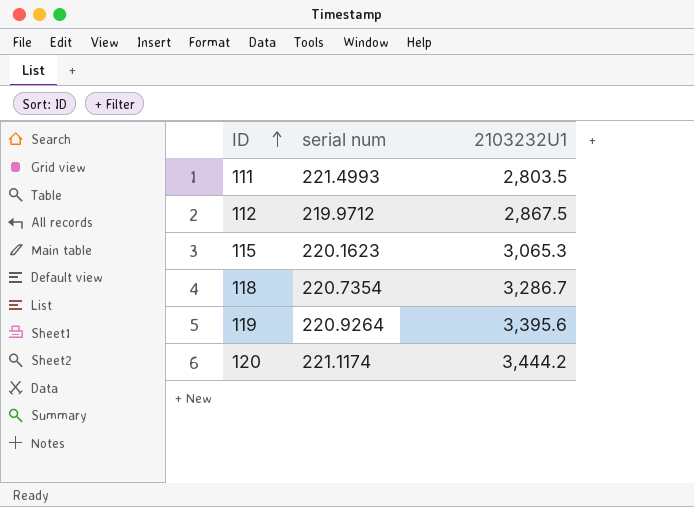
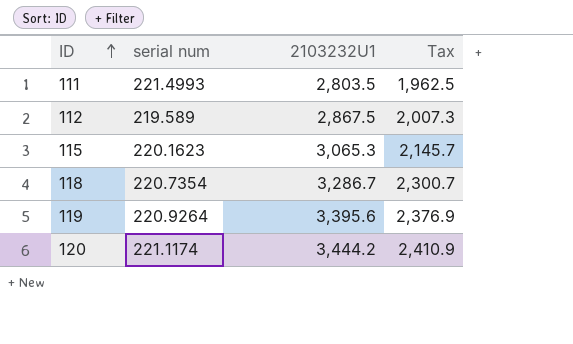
column Tax | formula: none -> [2103232U1] * 0.7
112 | serial num: 219.9712 -> 219.589

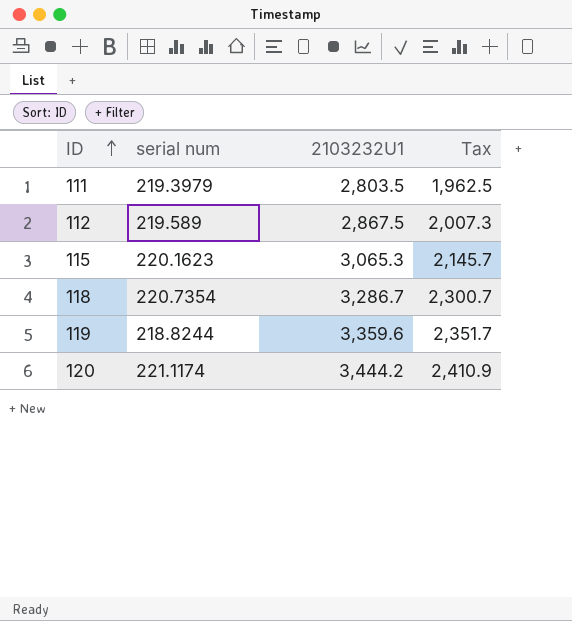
111 | serial num: 221.4993 -> 219.3979
119 | serial num: 220.9264 -> 218.8244
119 | 2103232U1: 3,395.6 -> 3,359.6
119 | Tax: 2,376.9 -> 2,351.7

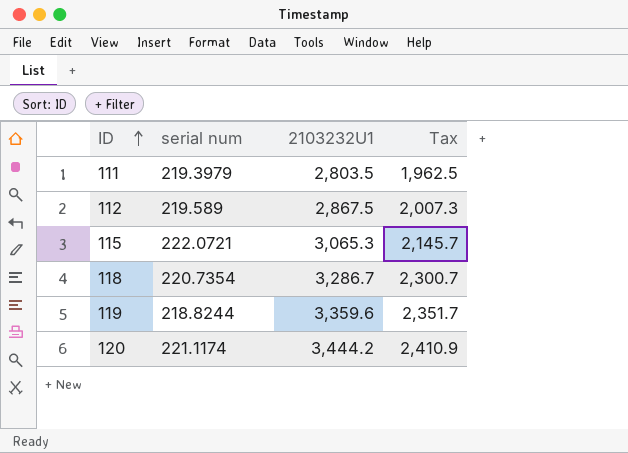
115 | serial num: 220.1623 -> 222.0721

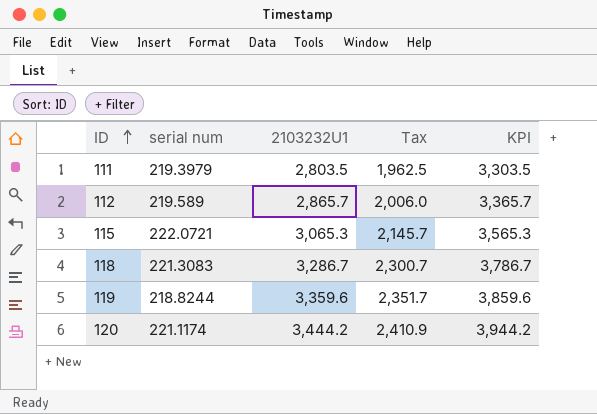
column KPI | formula: none -> [2103232U1] + 500
112 | 2103232U1: 2,867.5 -> 2,865.7
112 | Tax: 2,007.3 -> 2,006.0
118 | serial num: 220.7354 -> 221.3083

